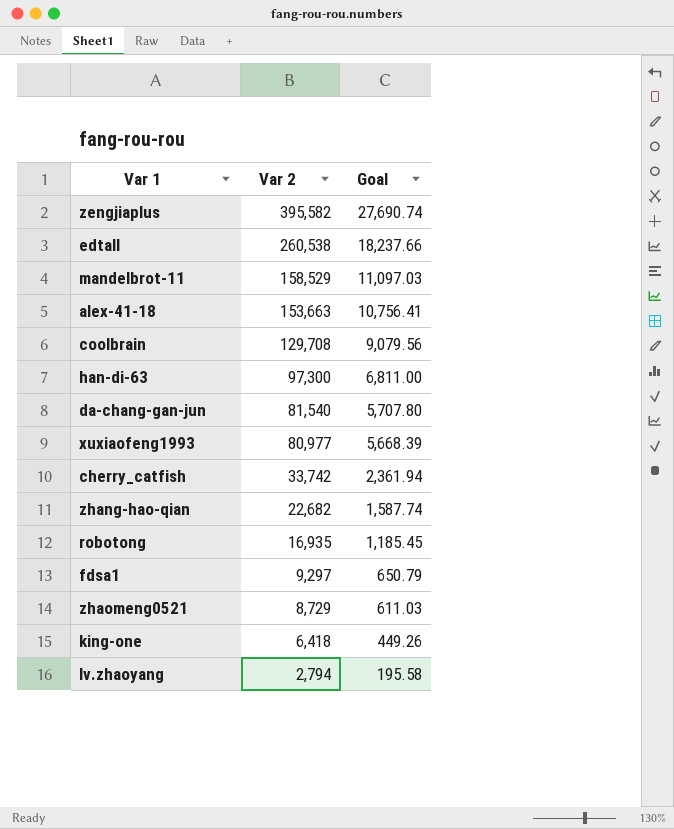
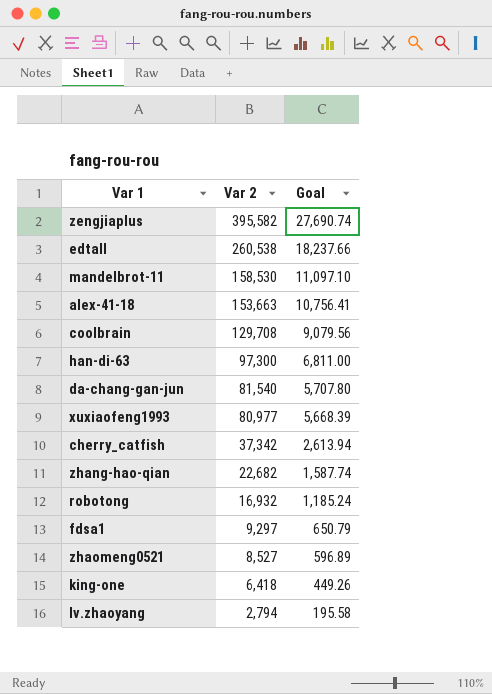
mandelbrot-11 | Var 2: 158,529 -> 158,530
mandelbrot-11 | Goal: 11,097.03 -> 11,097.10
cherry_catfish | Var 2: 33,742 -> 37,342
cherry_catfish | Goal: 2,361.94 -> 2,613.94
robotong | Var 2: 16,935 -> 16,932
robotong | Goal: 1,185.45 -> 1,185.24
zhaomeng0521 | Var 2: 8,729 -> 8,527
zhaomeng0521 | Goal: 611.03 -> 596.89

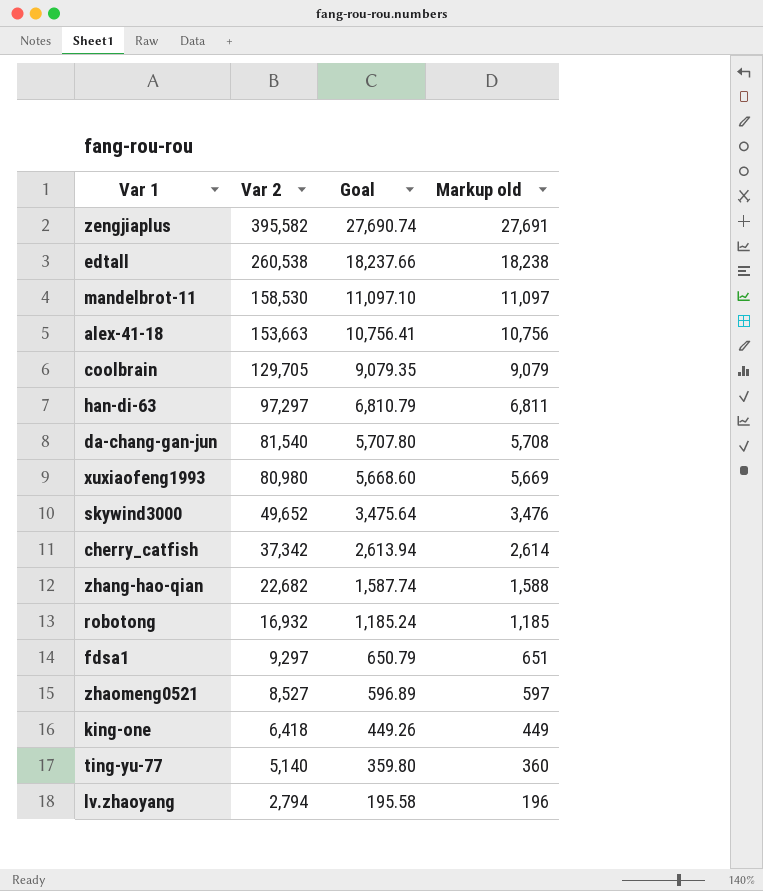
column Markup old | formula: none -> [Var 2] * 0.07
coolbrain | Var 2: 129,708 -> 129,705
coolbrain | Goal: 9,079.56 -> 9,079.35
han-di-63 | Var 2: 97,300 -> 97,297
han-di-63 | Goal: 6,811.00 -> 6,810.79
xuxiaofeng1993 | Var 2: 80,977 -> 80,980
xuxiaofeng1993 | Goal: 5,668.39 -> 5,668.60
row skywind3000: none -> 49,652 | 3,475.64 | 3,476
row ting-yu-77: none -> 5,140 | 359.80 | 360

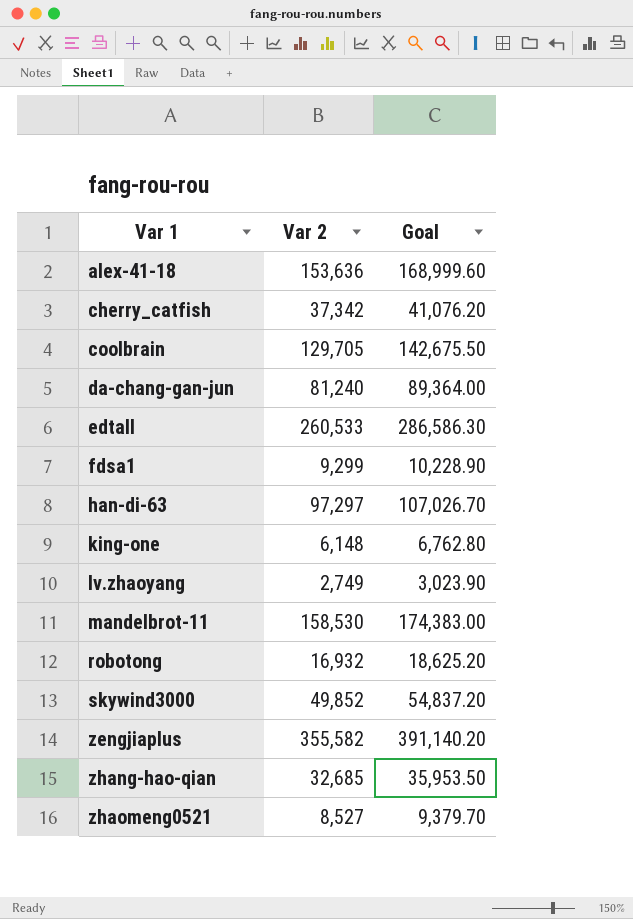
row order: Var 2 descending -> Var 1 ascending
column Markup old | formula: [Var 2] * 0.07 -> none
column Goal | formula: [Var 2] * 0.07 -> [Var 2] * 1.1
row xuxiaofeng1993: 80,980 | 5,668.60 | 5,669 -> none
row ting-yu-77: 5,140 | 359.80 | 360 -> none
alex-41-18 | Var 2: 153,663 -> 153,636
da-chang-gan-jun | Var 2: 81,540 -> 81,240
edtall | Var 2: 260,538 -> 260,533
fdsa1 | Var 2: 9,297 -> 9,299
king-one | Var 2: 6,418 -> 6,148
lv.zhaoyang | Var 2: 2,794 -> 2,749
skywind3000 | Var 2: 49,652 -> 49,852
zengjiaplus | Var 2: 395,582 -> 355,582
zhang-hao-qian | Var 2: 22,682 -> 32,685

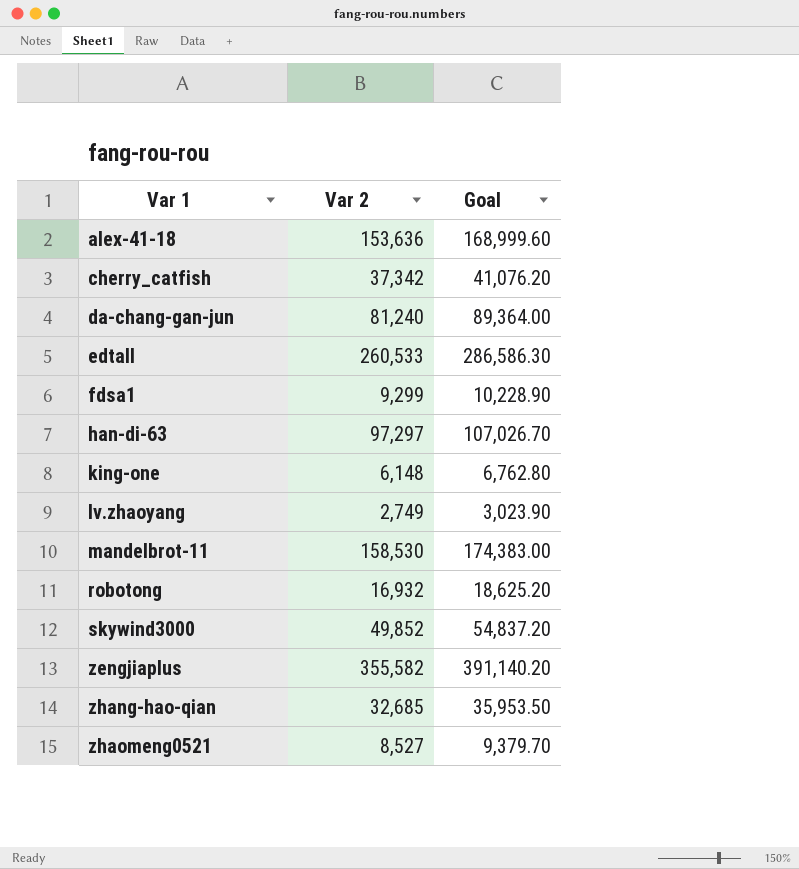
row coolbrain: 129,705 | 142,675.50 -> none

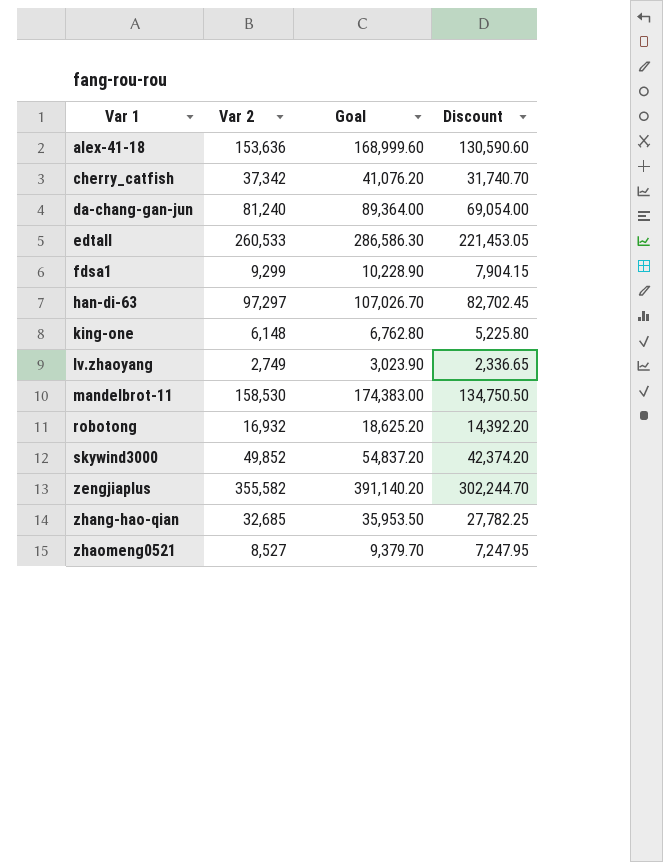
column Discount | formula: none -> [Var 2] * 0.85

